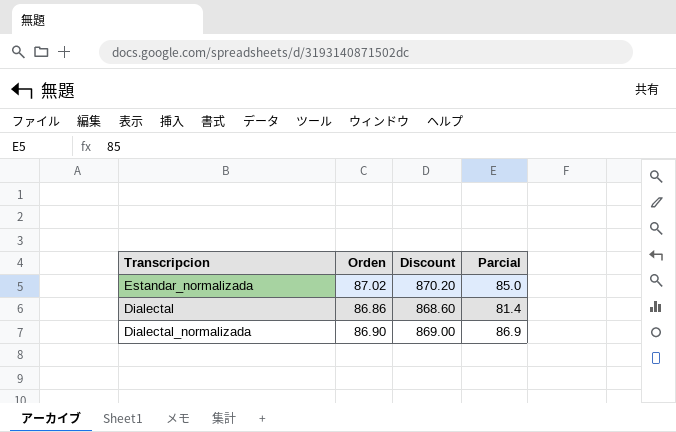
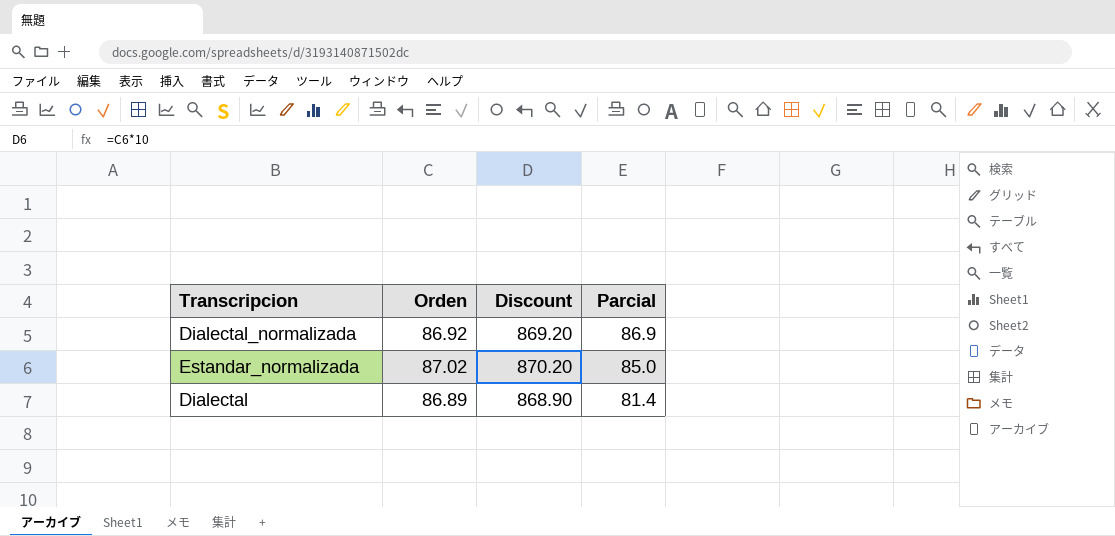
row order: none -> Parcial descending
Dialectal_normalizada | Orden: 86.90 -> 86.92
Dialectal_normalizada | Discount: 869.00 -> 869.20
Dialectal | Orden: 86.86 -> 86.89
Dialectal | Discount: 868.60 -> 868.90

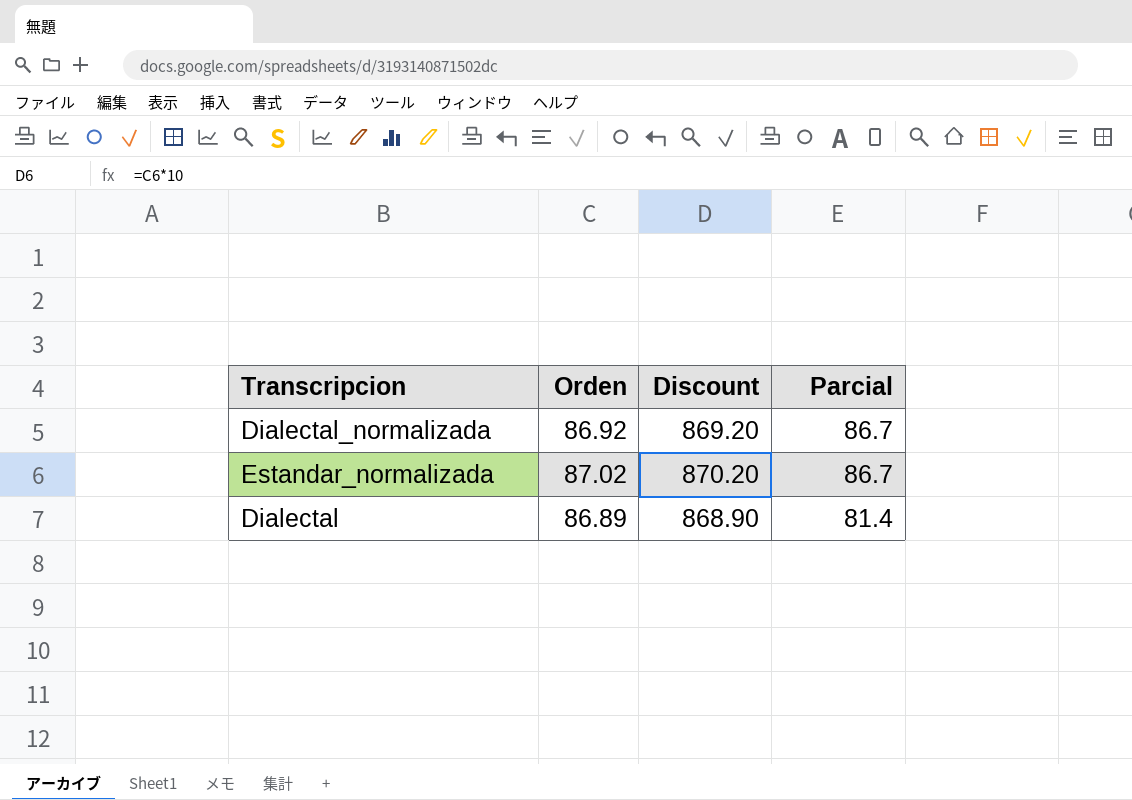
Dialectal_normalizada | Parcial: 86.9 -> 86.7
Estandar_normalizada | Parcial: 85.0 -> 86.7

